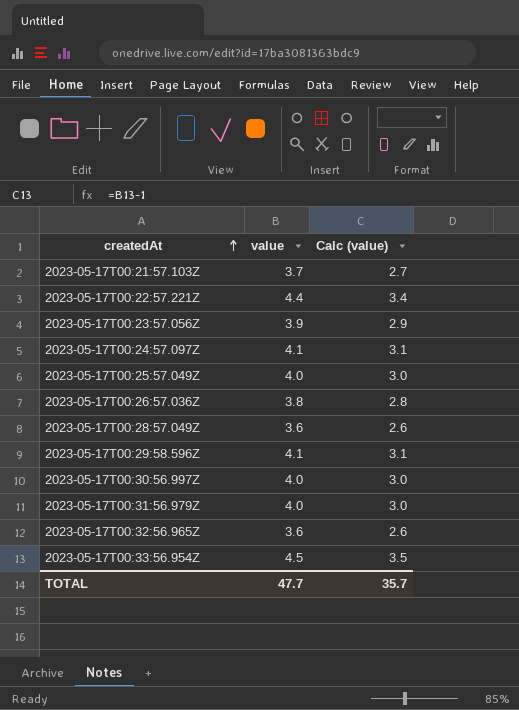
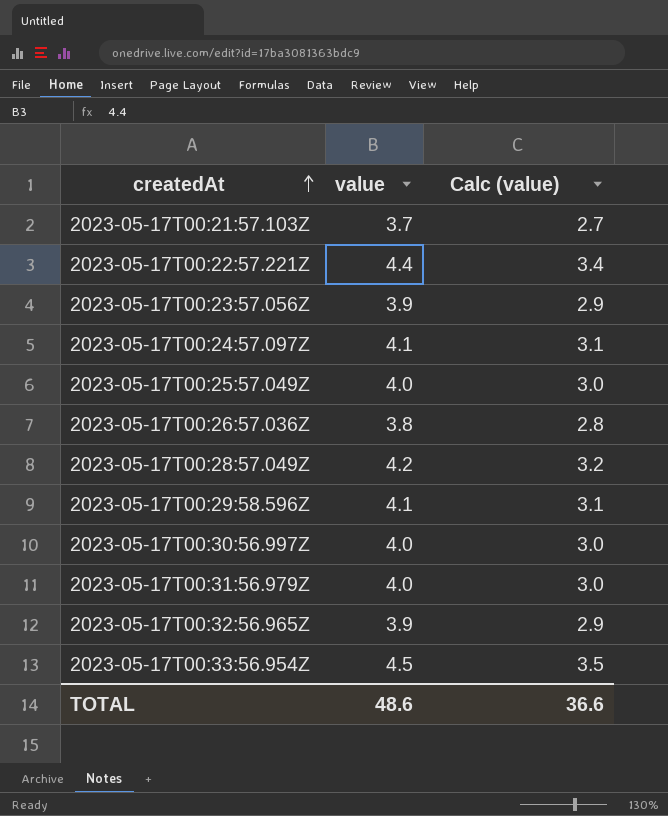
2023-05-17T00:28:57.049Z | value: 3.6 -> 4.2
2023-05-17T00:28:57.049Z | Calc (value): 2.6 -> 3.2
2023-05-17T00:32:56.965Z | value: 3.6 -> 3.9
2023-05-17T00:32:56.965Z | Calc (value): 2.6 -> 2.9
TOTAL | value: 47.7 -> 48.6
TOTAL | Calc (value): 35.7 -> 36.6

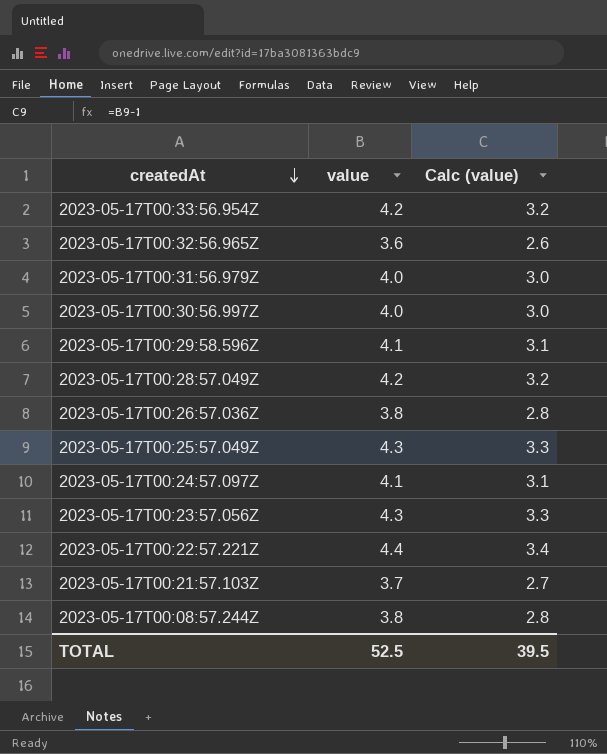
row order: createdAt ascending -> createdAt descending
2023-05-17T00:33:56.954Z | value: 4.5 -> 4.2
2023-05-17T00:33:56.954Z | Calc (value): 3.5 -> 3.2
2023-05-17T00:32:56.965Z | value: 3.9 -> 3.6
2023-05-17T00:32:56.965Z | Calc (value): 2.9 -> 2.6
2023-05-17T00:25:57.049Z | value: 4.0 -> 4.3
2023-05-17T00:25:57.049Z | Calc (value): 3.0 -> 3.3
2023-05-17T00:23:57.056Z | value: 3.9 -> 4.3
2023-05-17T00:23:57.056Z | Calc (value): 2.9 -> 3.3
row 2023-05-17T00:08:57.244Z: none -> 3.8 | 2.8
TOTAL | value: 48.6 -> 52.5
TOTAL | Calc (value): 36.6 -> 39.5

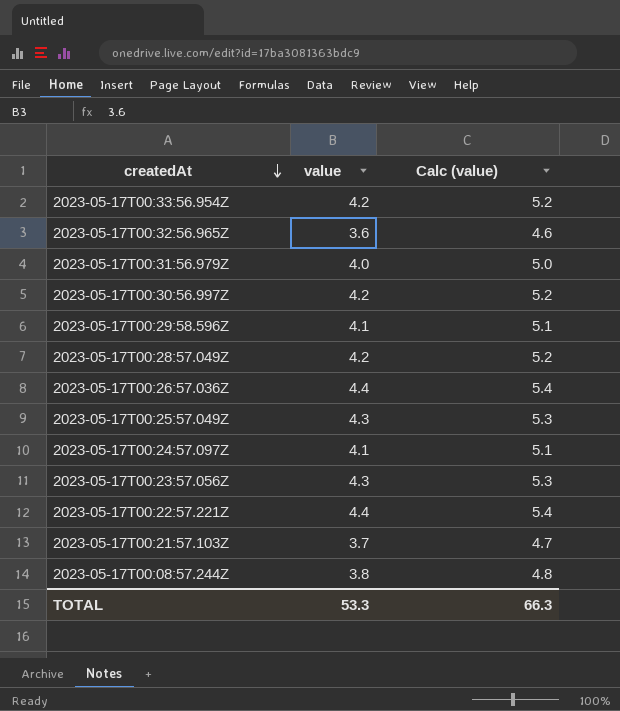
column Calc (value) | formula: [value] - 1 -> [value] + 1
2023-05-17T00:30:56.997Z | value: 4.0 -> 4.2
2023-05-17T00:26:57.036Z | value: 3.8 -> 4.4
TOTAL | value: 52.5 -> 53.3
TOTAL | Calc (value): 39.5 -> 66.3

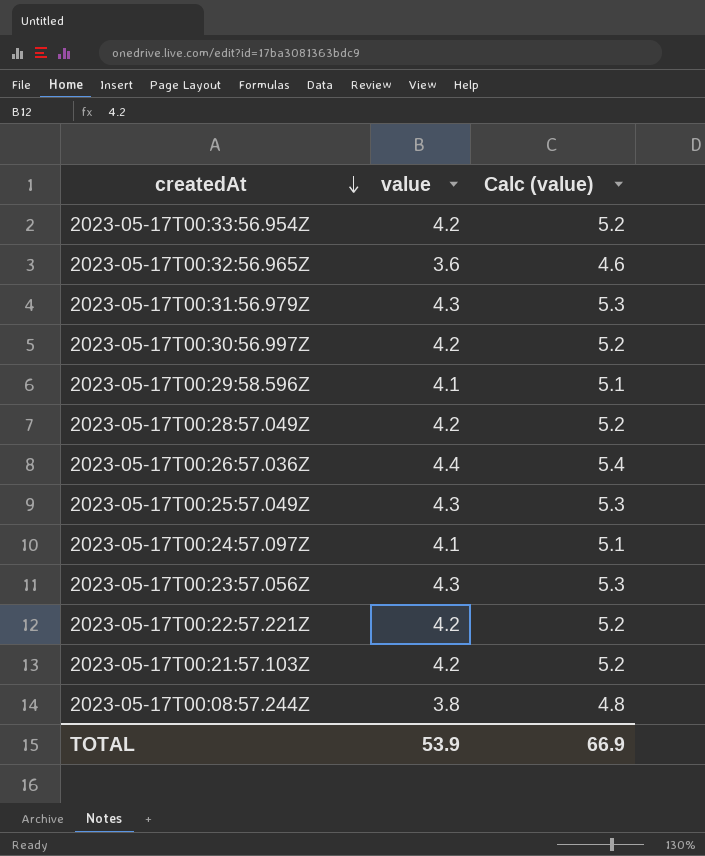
2023-05-17T00:31:56.979Z | value: 4.0 -> 4.3
2023-05-17T00:31:56.979Z | Calc (value): 5.0 -> 5.3
2023-05-17T00:22:57.221Z | value: 4.4 -> 4.2
2023-05-17T00:22:57.221Z | Calc (value): 5.4 -> 5.2
2023-05-17T00:21:57.103Z | value: 3.7 -> 4.2
2023-05-17T00:21:57.103Z | Calc (value): 4.7 -> 5.2
TOTAL | value: 53.3 -> 53.9
TOTAL | Calc (value): 66.3 -> 66.9

